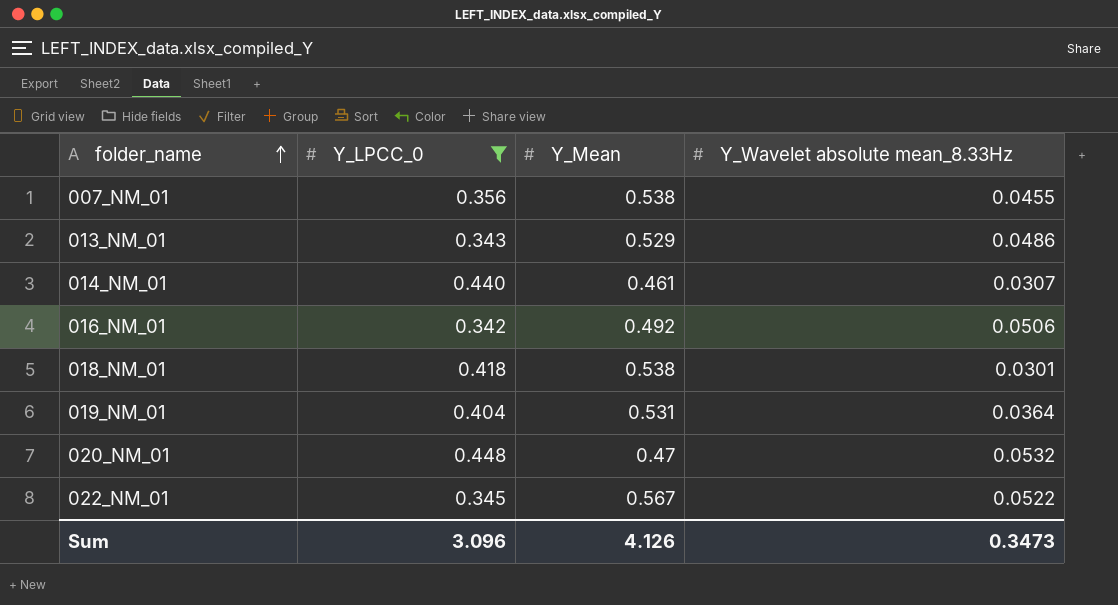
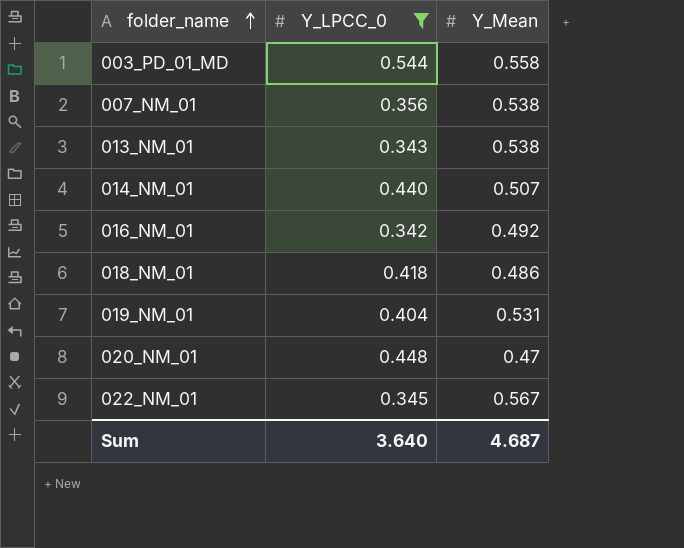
column Y_Wavelet absolute mean_8.33Hz | position: 4 -> none
row 003_PD_01_MD: none -> 0.544 | 0.558
013_NM_01 | Y_Mean: 0.529 -> 0.538
014_NM_01 | Y_Mean: 0.461 -> 0.507
018_NM_01 | Y_Mean: 0.538 -> 0.486
Sum | Y_LPCC_0: 3.096 -> 3.640
Sum | Y_Mean: 4.126 -> 4.687

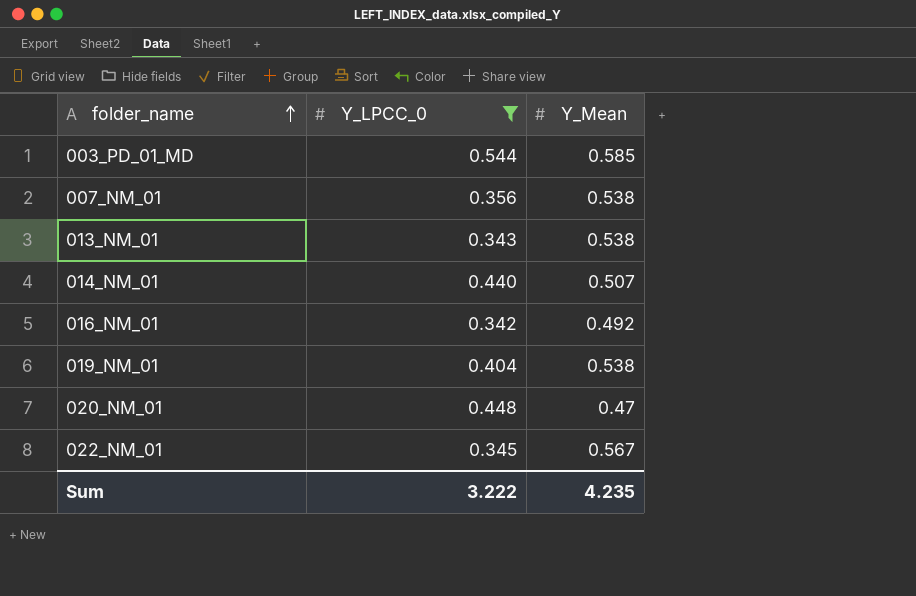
row 018_NM_01: 0.418 | 0.486 -> none
003_PD_01_MD | Y_Mean: 0.558 -> 0.585
019_NM_01 | Y_Mean: 0.531 -> 0.538
Sum | Y_LPCC_0: 3.640 -> 3.222
Sum | Y_Mean: 4.687 -> 4.235

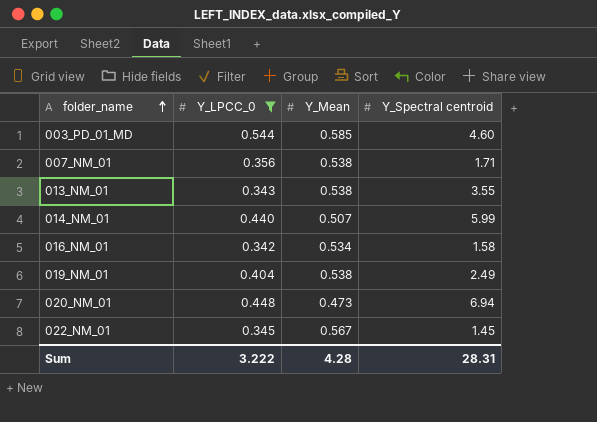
column Y_Spectral centroid | position: none -> 4
016_NM_01 | Y_Mean: 0.492 -> 0.534
020_NM_01 | Y_Mean: 0.47 -> 0.473
Sum | Y_Mean: 4.235 -> 4.28

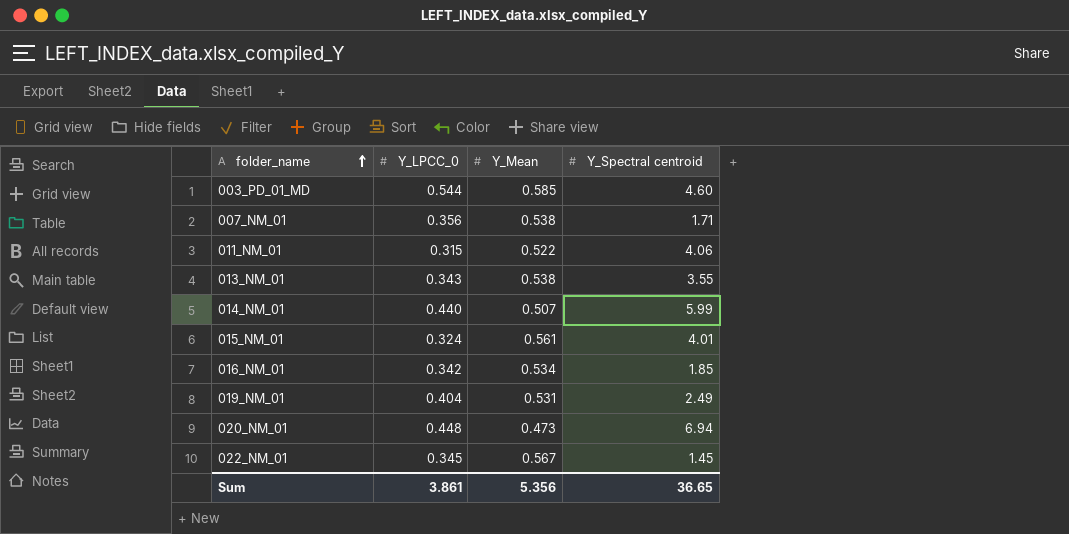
filter: Y_LPCC_0 >= 0.342 -> none
016_NM_01 | Y_Spectral centroid: 1.58 -> 1.85
019_NM_01 | Y_Mean: 0.538 -> 0.531
Sum | Y_LPCC_0: 3.222 -> 3.861
Sum | Y_Mean: 4.28 -> 5.356
Sum | Y_Spectral centroid: 28.31 -> 36.65

